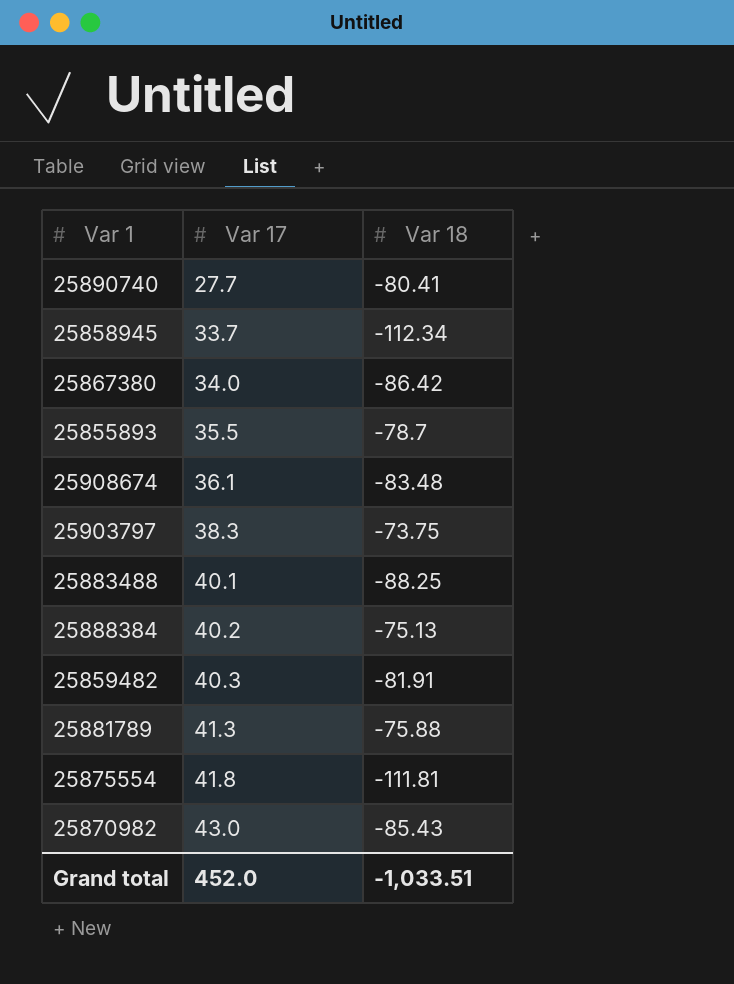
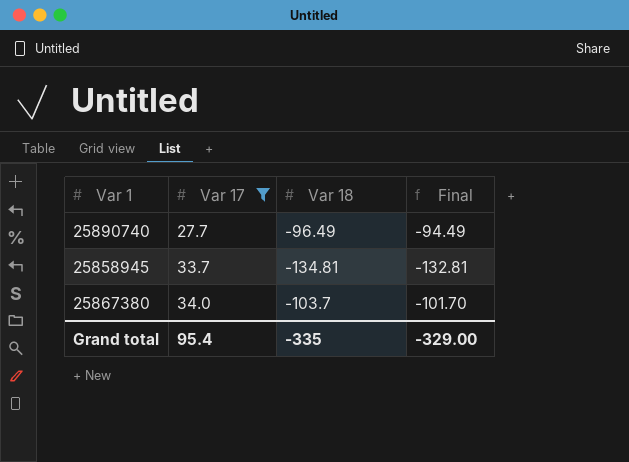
filter: none -> Var 17 <= 34.0
column Final | formula: none -> [Var 18] + 2
25890740 | Var 18: -80.41 -> -96.49
25858945 | Var 18: -112.34 -> -134.81
25867380 | Var 18: -86.42 -> -103.7
Grand total | Var 17: 452.0 -> 95.4
Grand total | Var 18: -1,033.51 -> -335

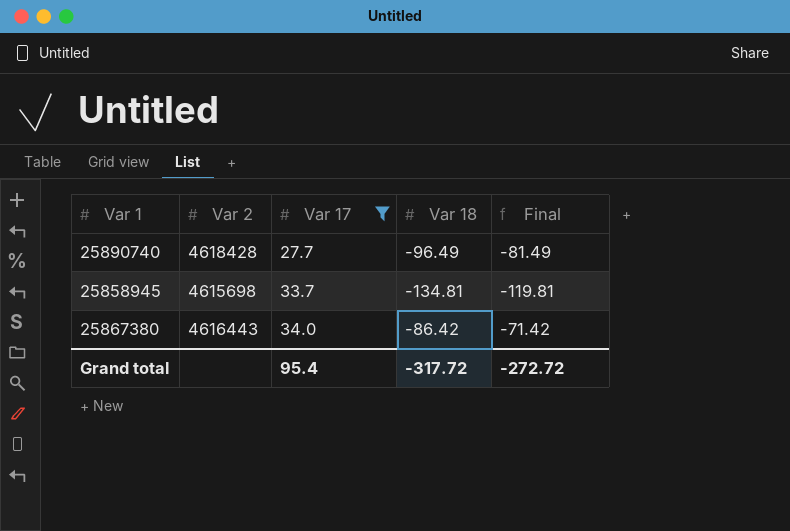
column Var 2 | position: none -> 2
column Final | formula: [Var 18] + 2 -> [Var 18] + 15
25867380 | Var 18: -103.7 -> -86.42
Grand total | Var 18: -335 -> -317.72
Grand total | Final: -329.00 -> -272.72

